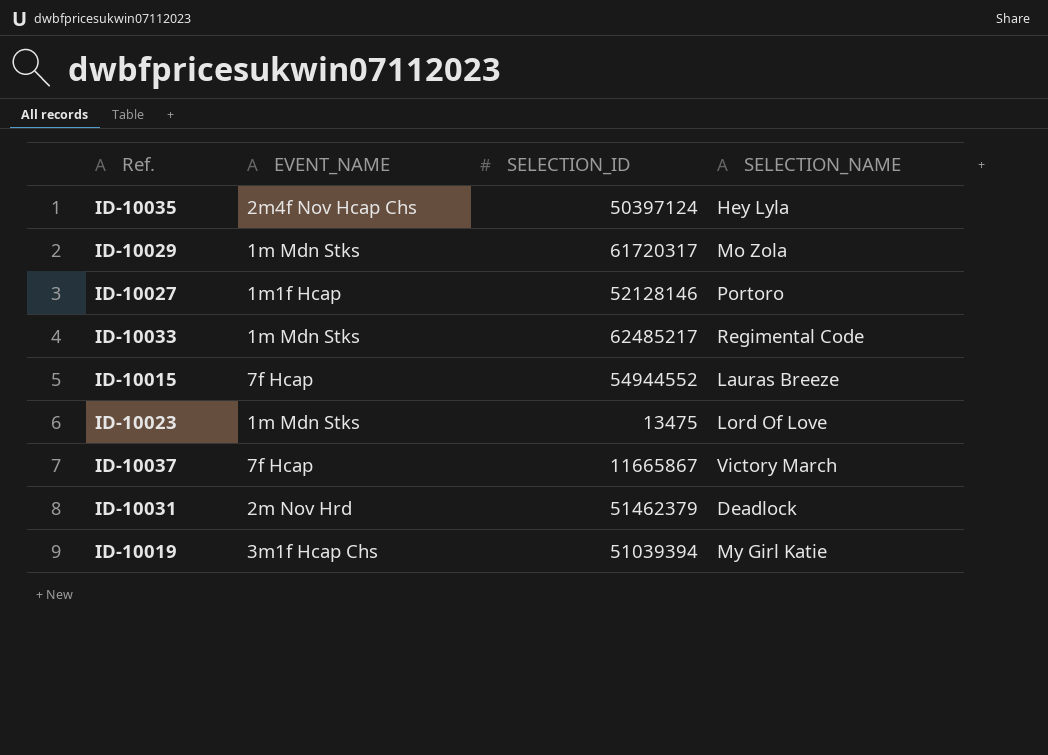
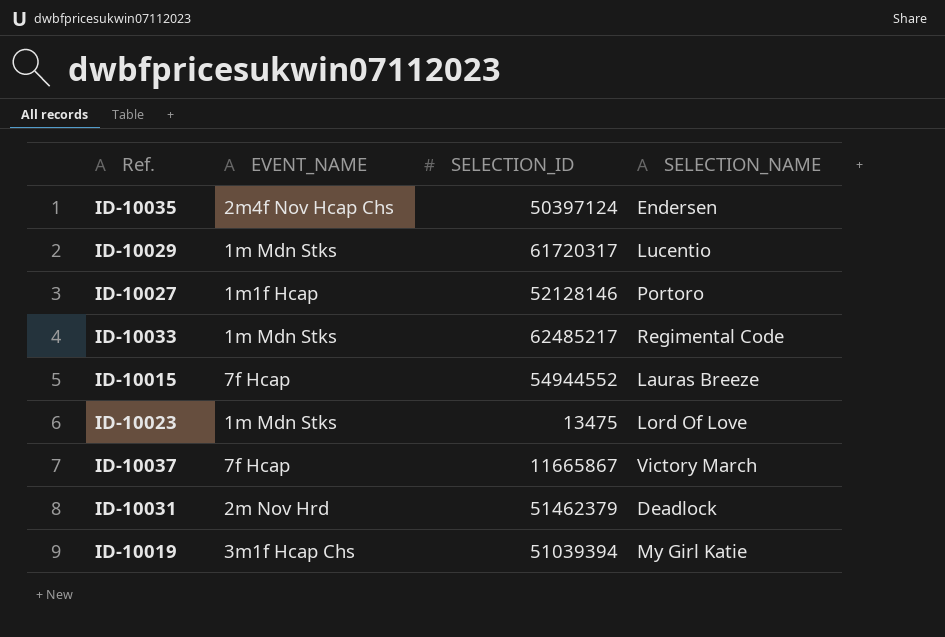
ID-10035 | SELECTION_NAME: Hey Lyla -> Endersen
ID-10029 | SELECTION_NAME: Mo Zola -> Lucentio

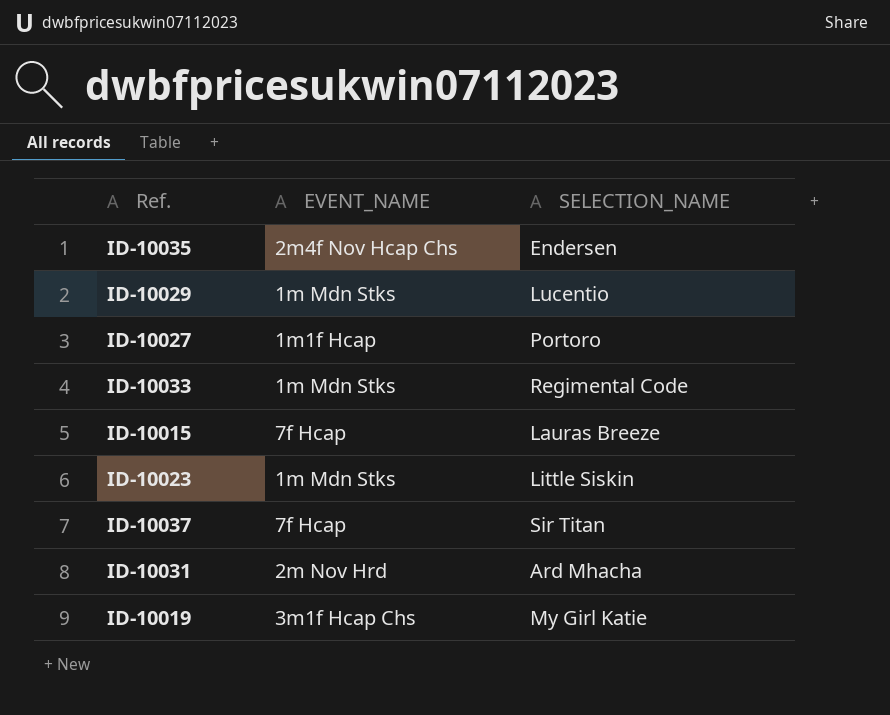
column SELECTION_ID | position: 3 -> none
ID-10023 | SELECTION_NAME: Lord Of Love -> Little Siskin
ID-10037 | SELECTION_NAME: Victory March -> Sir Titan
ID-10031 | SELECTION_NAME: Deadlock -> Ard Mhacha

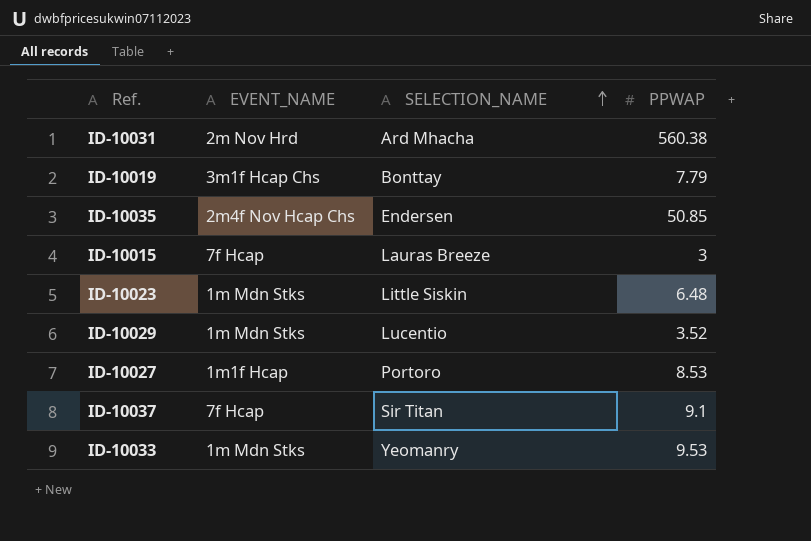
row order: none -> SELECTION_NAME ascending
column PPWAP | position: none -> 4
ID-10019 | SELECTION_NAME: My Girl Katie -> Bonttay
ID-10033 | SELECTION_NAME: Regimental Code -> Yeomanry

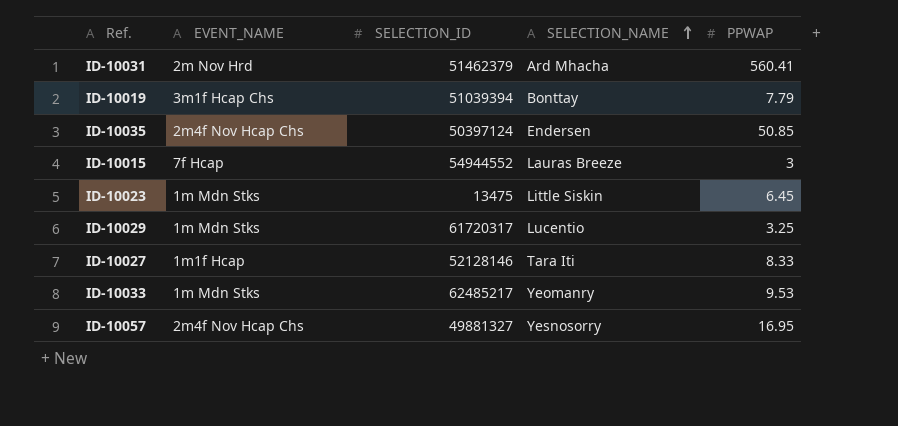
column SELECTION_ID | position: none -> 3
row ID-10037: 7f Hcap | Sir Titan | 9.1 -> none
ID-10031 | PPWAP: 560.38 -> 560.41
ID-10023 | PPWAP: 6.48 -> 6.45
ID-10029 | PPWAP: 3.52 -> 3.25
ID-10027 | SELECTION_NAME: Portoro -> Tara Iti
ID-10027 | PPWAP: 8.53 -> 8.33
row ID-10057: none -> 2m4f Nov Hcap Chs | 49881327 | Yesnosorry | 16.95

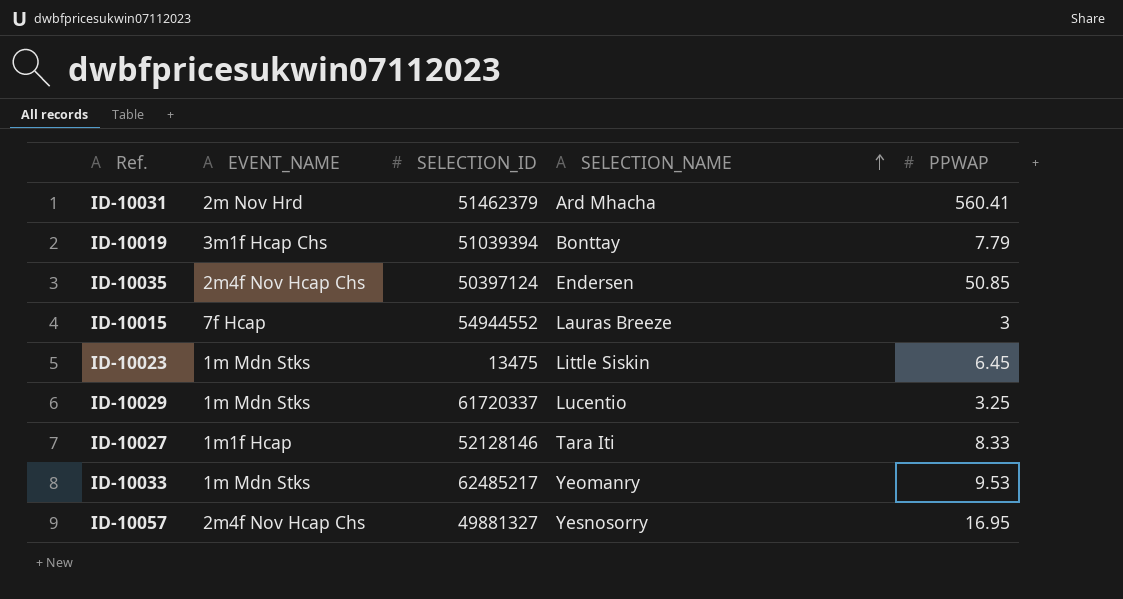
ID-10029 | SELECTION_ID: 61720317 -> 61720337

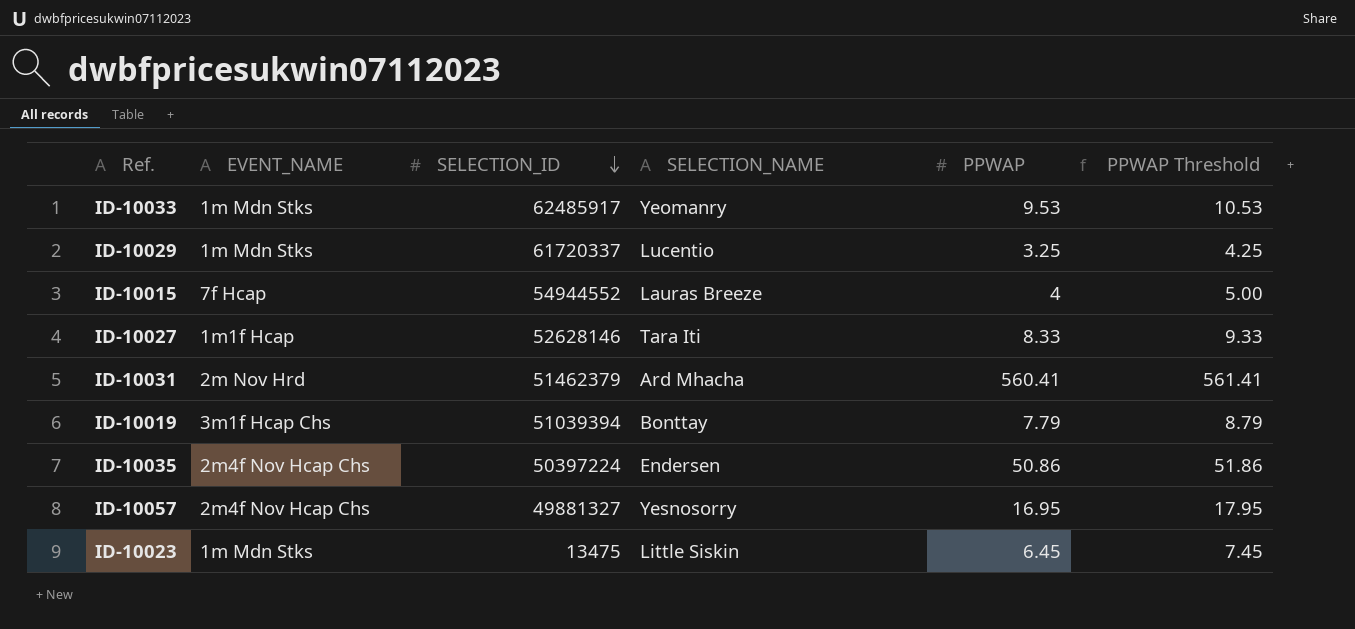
row order: SELECTION_NAME ascending -> SELECTION_ID descending
column PPWAP Threshold | formula: none -> [PPWAP] + 1
ID-10033 | SELECTION_ID: 62485217 -> 62485917
ID-10015 | PPWAP: 3 -> 4
ID-10027 | SELECTION_ID: 52128146 -> 52628146
ID-10035 | SELECTION_ID: 50397124 -> 50397224
ID-10035 | PPWAP: 50.85 -> 50.86

